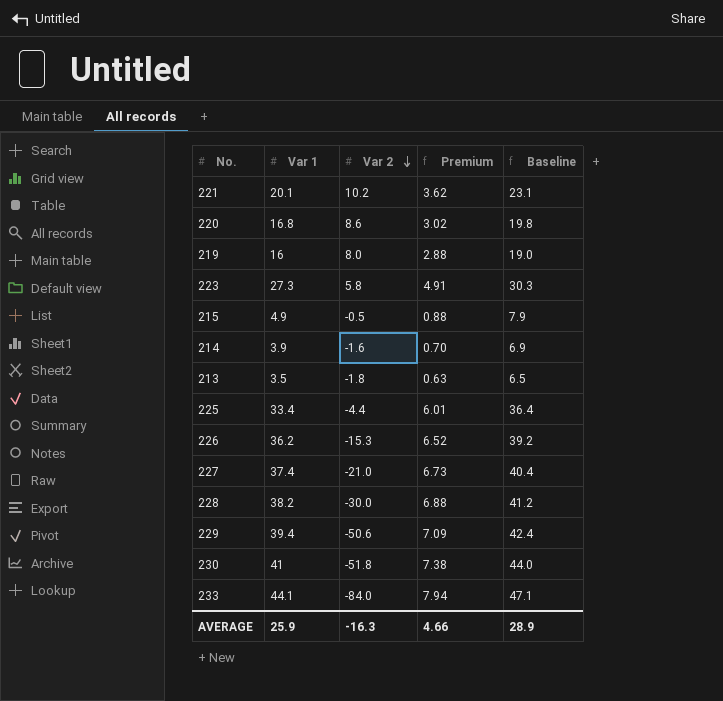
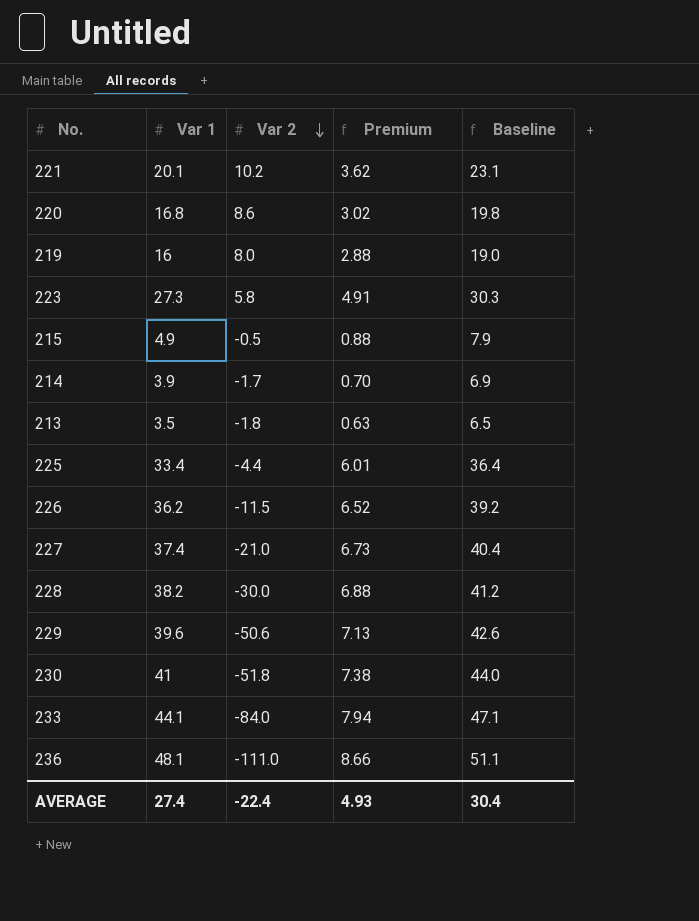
214 | Var 2: -1.6 -> -1.7
226 | Var 2: -15.3 -> -11.5
229 | Var 1: 39.4 -> 39.6
229 | Premium: 7.09 -> 7.13
229 | Baseline: 42.4 -> 42.6
row 236: none -> 48.1 | -111.0 | 8.66 | 51.1
AVERAGE | Var 1: 25.9 -> 27.4
AVERAGE | Var 2: -16.3 -> -22.4
AVERAGE | Premium: 4.66 -> 4.93
AVERAGE | Baseline: 28.9 -> 30.4

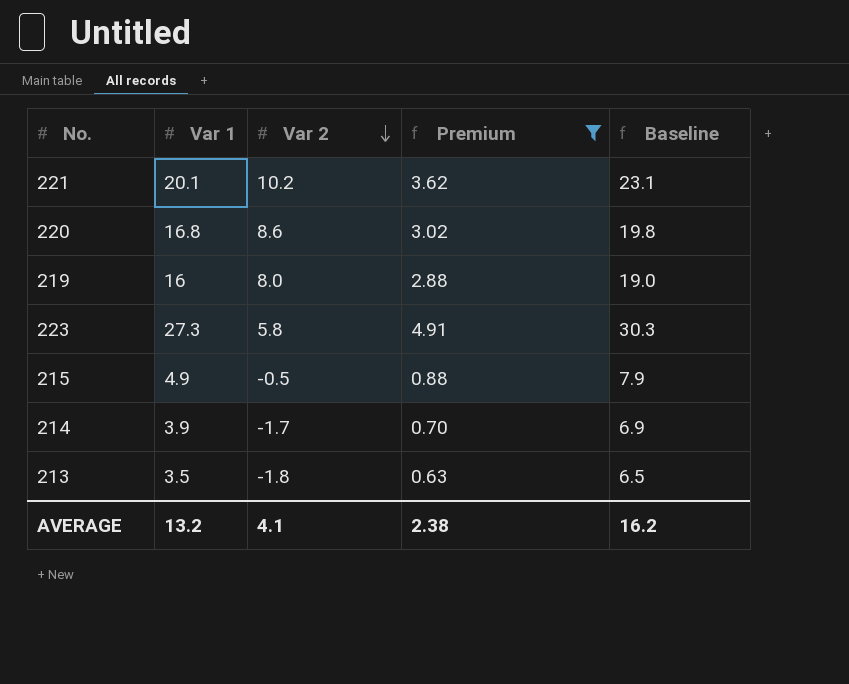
filter: none -> Premium <= 4.91
AVERAGE | Var 1: 27.4 -> 13.2
AVERAGE | Var 2: -22.4 -> 4.1
AVERAGE | Premium: 4.93 -> 2.38
AVERAGE | Baseline: 30.4 -> 16.2

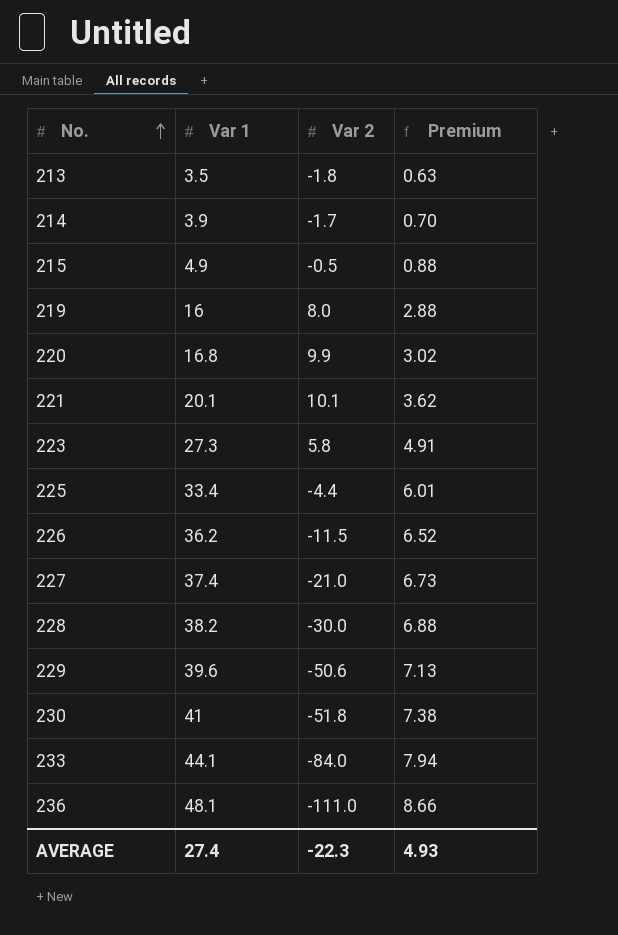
filter: Premium <= 4.91 -> none
row order: Var 2 descending -> No. ascending
column Baseline | formula: [Var 1] + 3 -> none
220 | Var 2: 8.6 -> 9.9
221 | Var 2: 10.2 -> 10.1
AVERAGE | Var 1: 13.2 -> 27.4
AVERAGE | Var 2: 4.1 -> -22.3
AVERAGE | Premium: 2.38 -> 4.93

